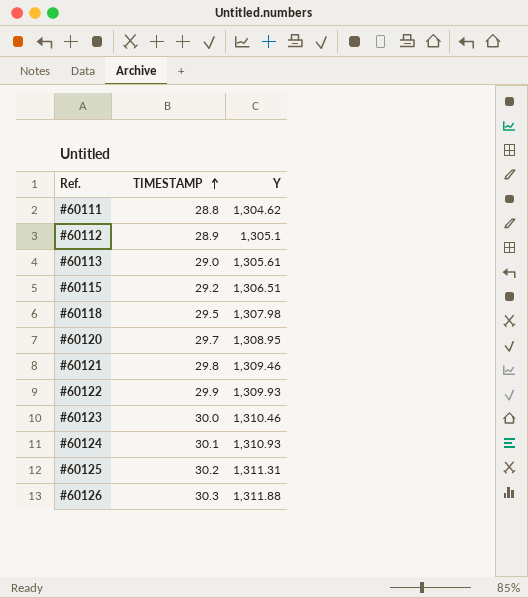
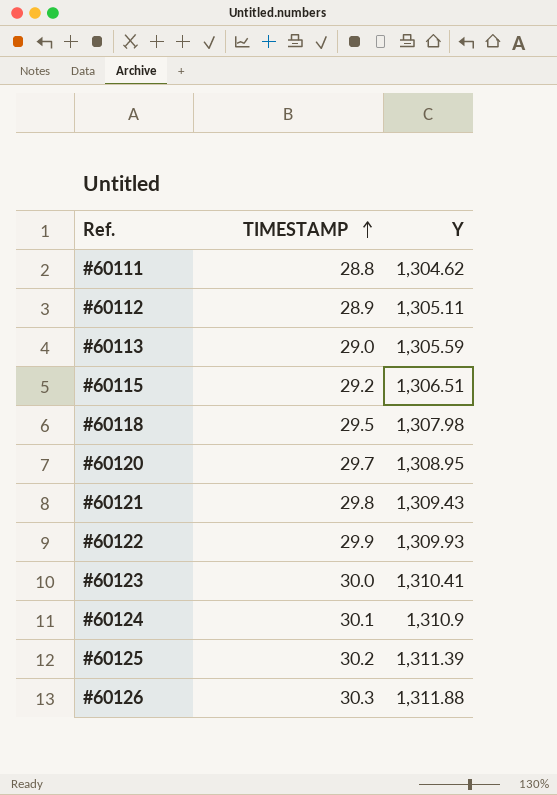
#60112 | Y: 1,305.1 -> 1,305.11
#60113 | Y: 1,305.61 -> 1,305.59
#60121 | Y: 1,309.46 -> 1,309.43
#60123 | Y: 1,310.46 -> 1,310.41
#60124 | Y: 1,310.93 -> 1,310.9
#60125 | Y: 1,311.31 -> 1,311.39

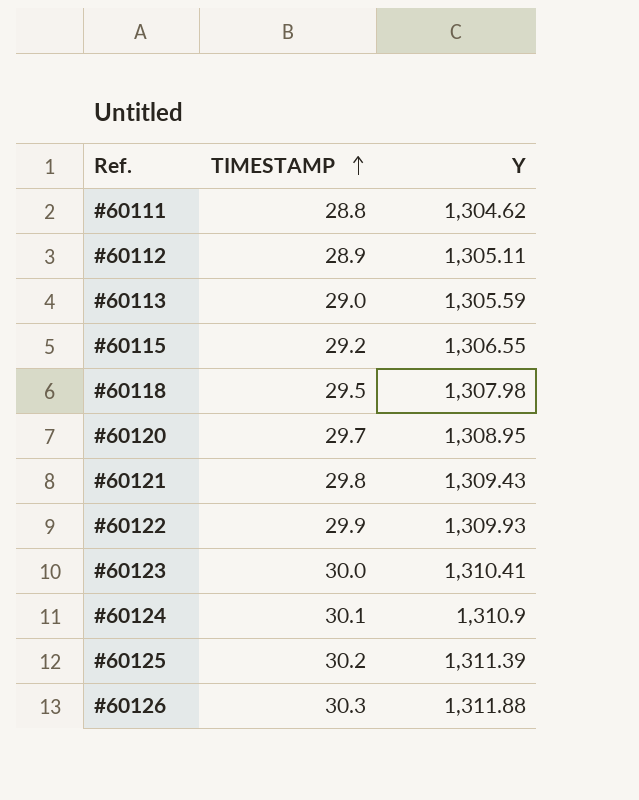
#60115 | Y: 1,306.51 -> 1,306.55

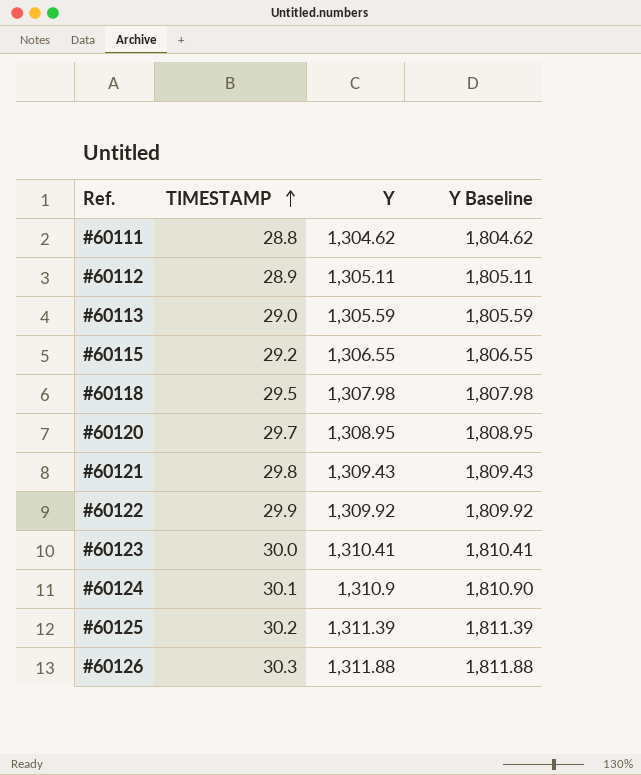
column Y Baseline | formula: none -> [Y] + 500
#60122 | Y: 1,309.93 -> 1,309.92

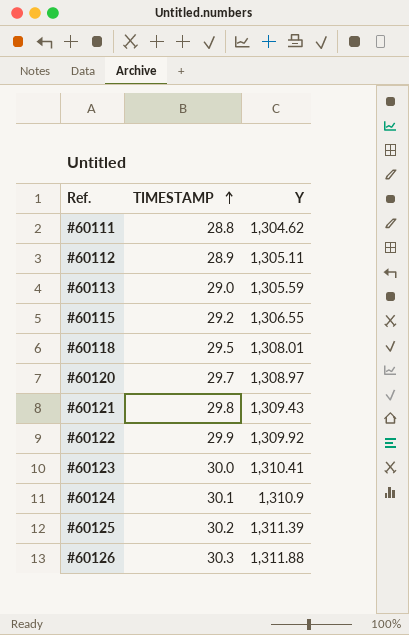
column Y Baseline | formula: [Y] + 500 -> none
#60118 | Y: 1,307.98 -> 1,308.01
#60120 | Y: 1,308.95 -> 1,308.97

